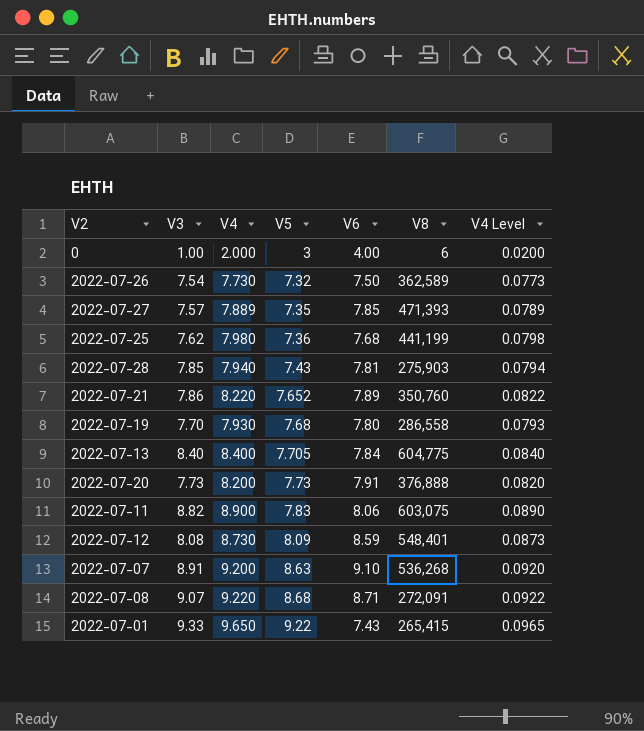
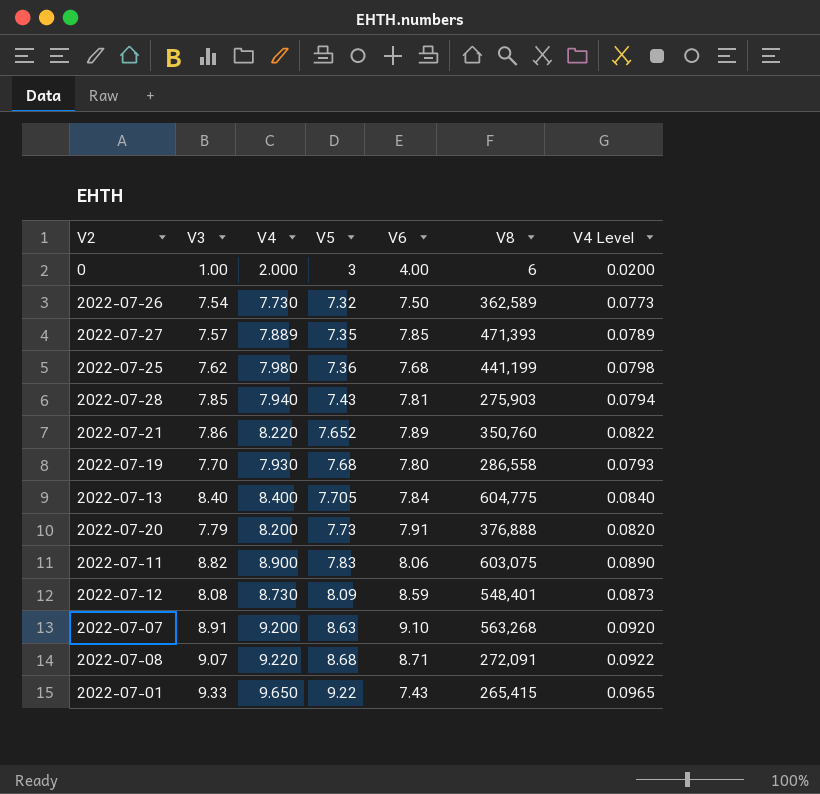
2022-07-20 | V3: 7.73 -> 7.79
2022-07-07 | V8: 536,268 -> 563,268

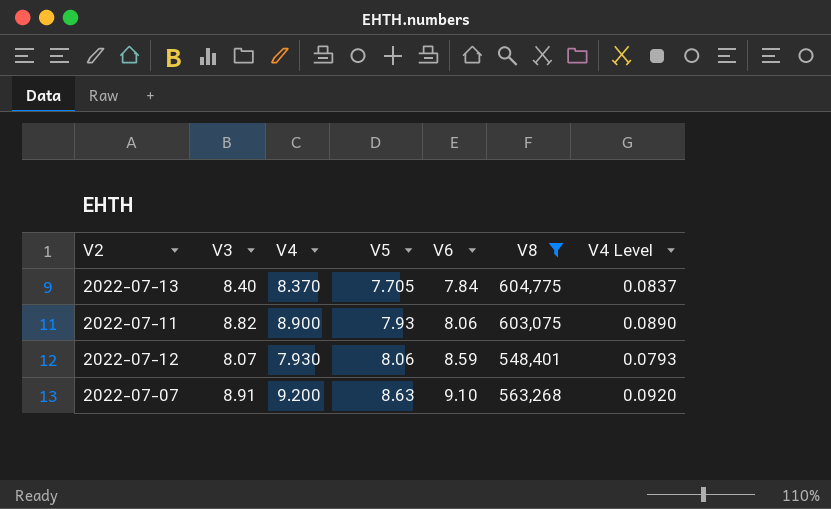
filter: none -> V8 >= 548,401
2022-07-13 | V4: 8.400 -> 8.370
2022-07-13 | V4 Level: 0.0840 -> 0.0837
2022-07-11 | V5: 7.83 -> 7.93
2022-07-12 | V3: 8.08 -> 8.07
2022-07-12 | V4: 8.730 -> 7.930
2022-07-12 | V5: 8.09 -> 8.06
2022-07-12 | V4 Level: 0.0873 -> 0.0793

